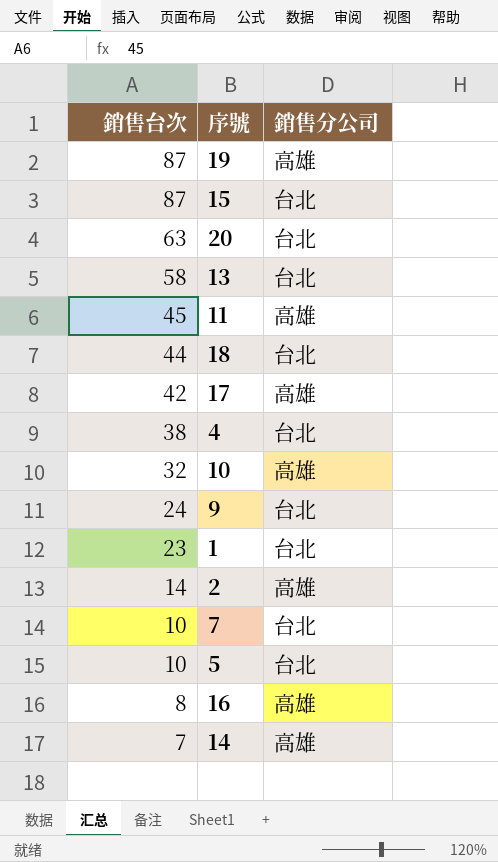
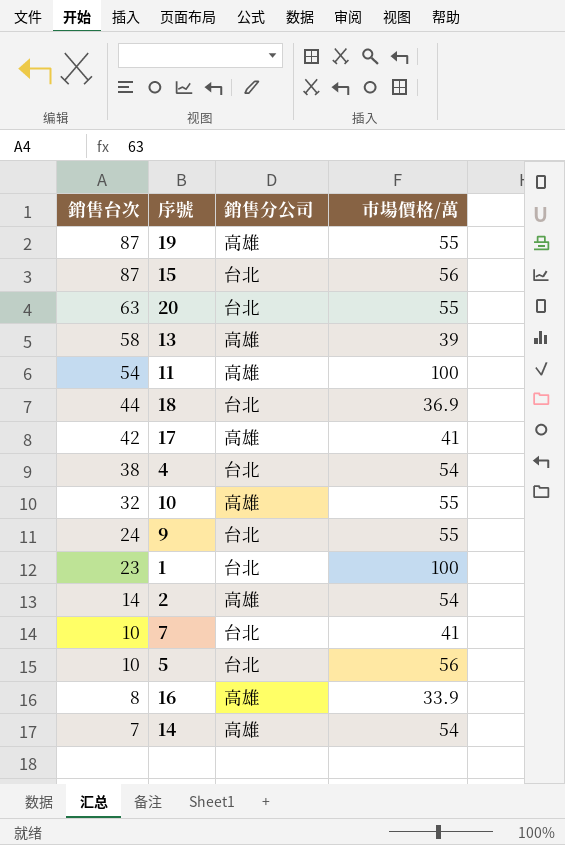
column 市場價格/萬 | position: none -> 4
13 | 銷售分公司: 台北 -> 高雄
11 | 銷售台次: 45 -> 54

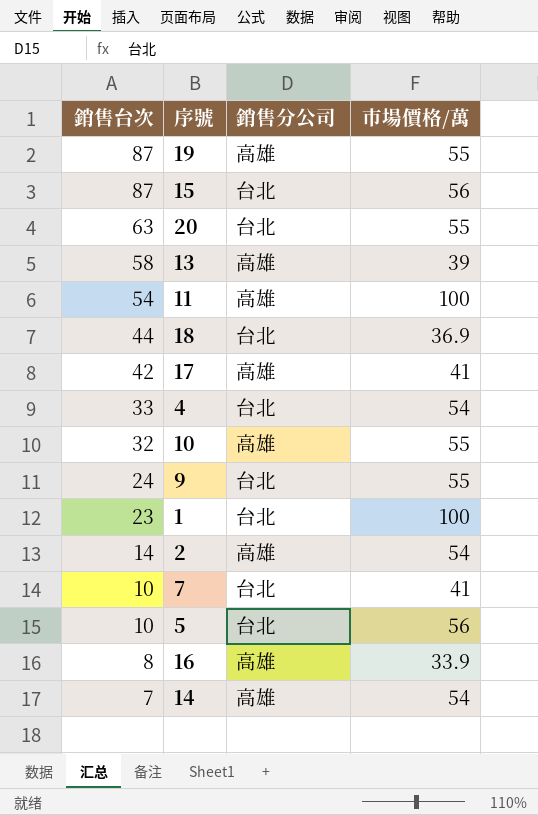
4 | 銷售台次: 38 -> 33

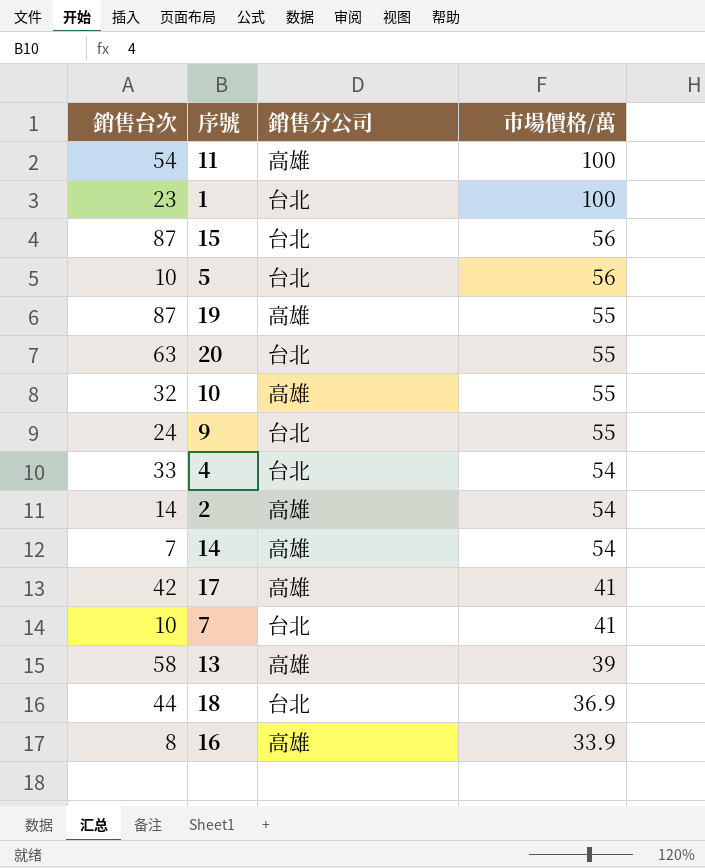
row order: 銷售台次 descending -> 市場價格/萬 descending

